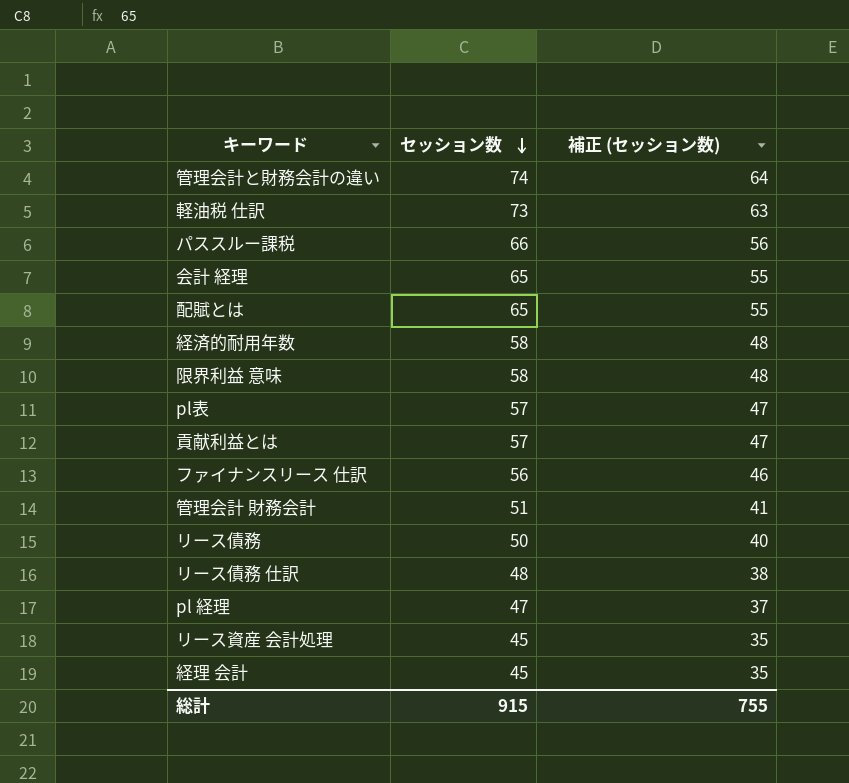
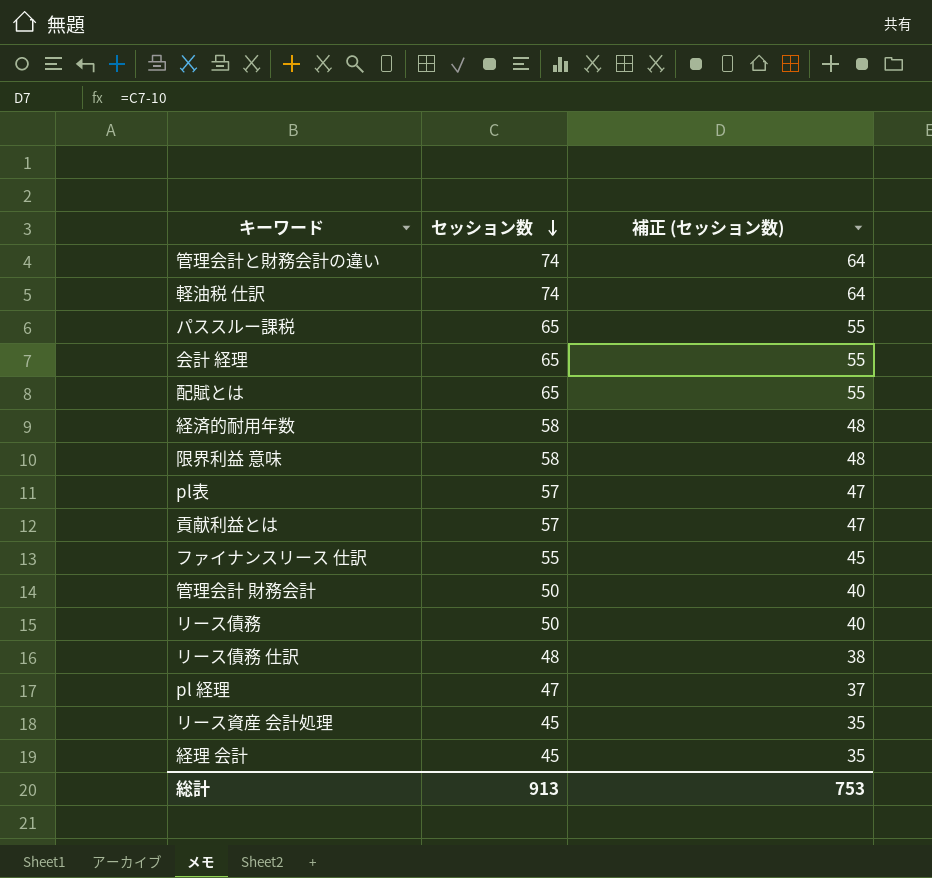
軽油税 仕訳 | セッション数: 73 -> 74
軽油税 仕訳 | 補正 (セッション数): 63 -> 64
パススルー課税 | セッション数: 66 -> 65
パススルー課税 | 補正 (セッション数): 56 -> 55
ファイナンスリース 仕訳 | セッション数: 56 -> 55
ファイナンスリース 仕訳 | 補正 (セッション数): 46 -> 45
管理会計 財務会計 | セッション数: 51 -> 50
管理会計 財務会計 | 補正 (セッション数): 41 -> 40
総計 | セッション数: 915 -> 913
総計 | 補正 (セッション数): 755 -> 753

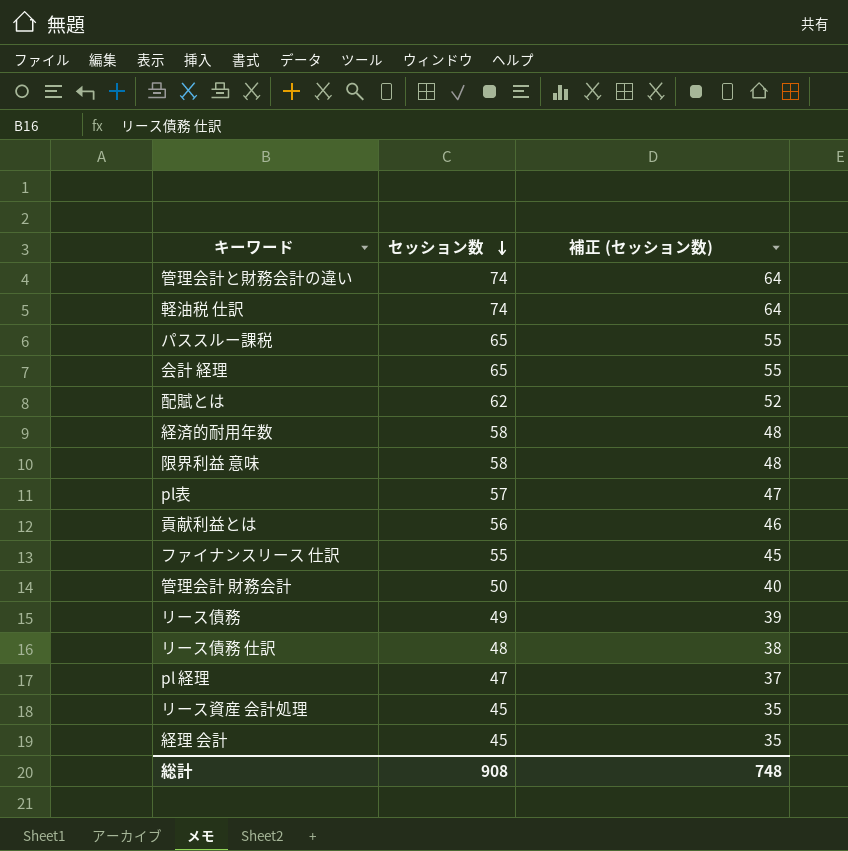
配賦とは | セッション数: 65 -> 62
配賦とは | 補正 (セッション数): 55 -> 52
貢献利益とは | セッション数: 57 -> 56
貢献利益とは | 補正 (セッション数): 47 -> 46
リース債務 | セッション数: 50 -> 49
リース債務 | 補正 (セッション数): 40 -> 39
総計 | セッション数: 913 -> 908
総計 | 補正 (セッション数): 753 -> 748

